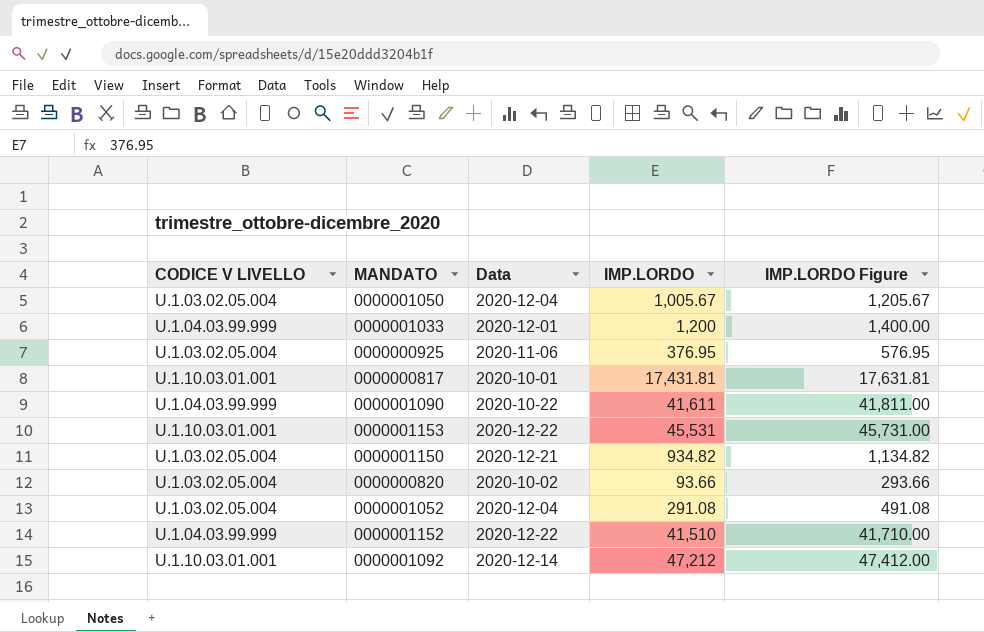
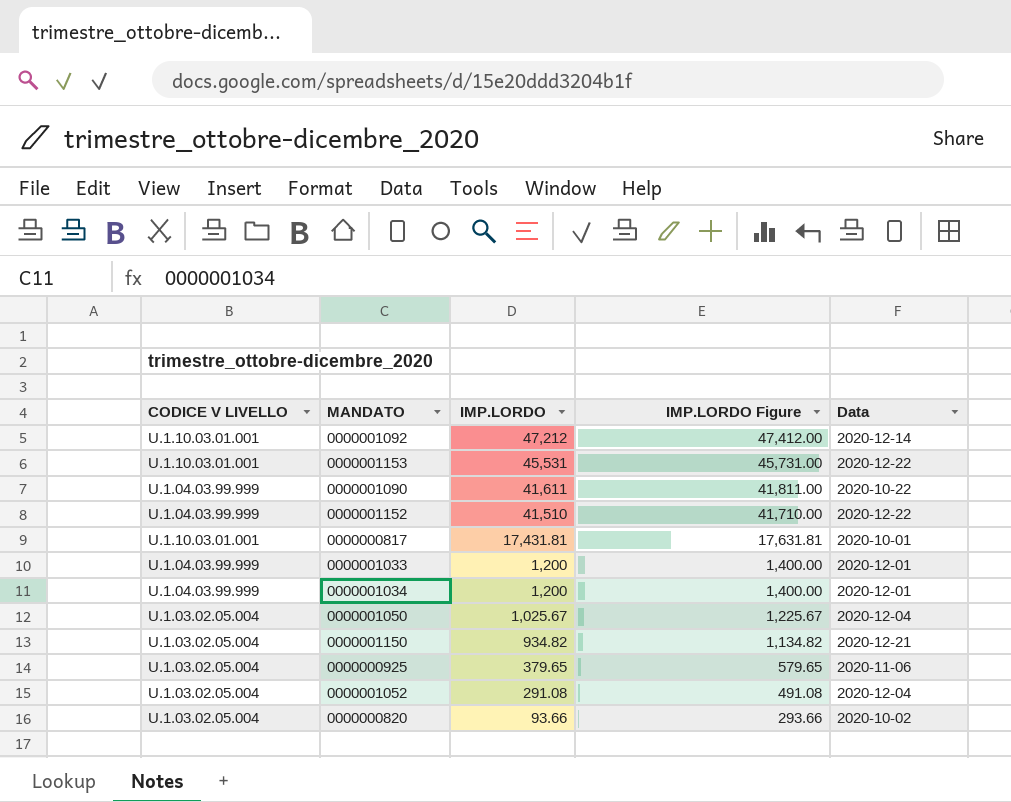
row order: none -> IMP.LORDO descending
column Data | position: 3 -> 5
row 0000001034: none -> U.1.04.03.99.999 | 1,200 | 1,400.00 | 2020-12-01
0000001050 | IMP.LORDO: 1,005.67 -> 1,025.67
0000001050 | IMP.LORDO Figure: 1,205.67 -> 1,225.67
0000000925 | IMP.LORDO: 376.95 -> 379.65
0000000925 | IMP.LORDO Figure: 576.95 -> 579.65

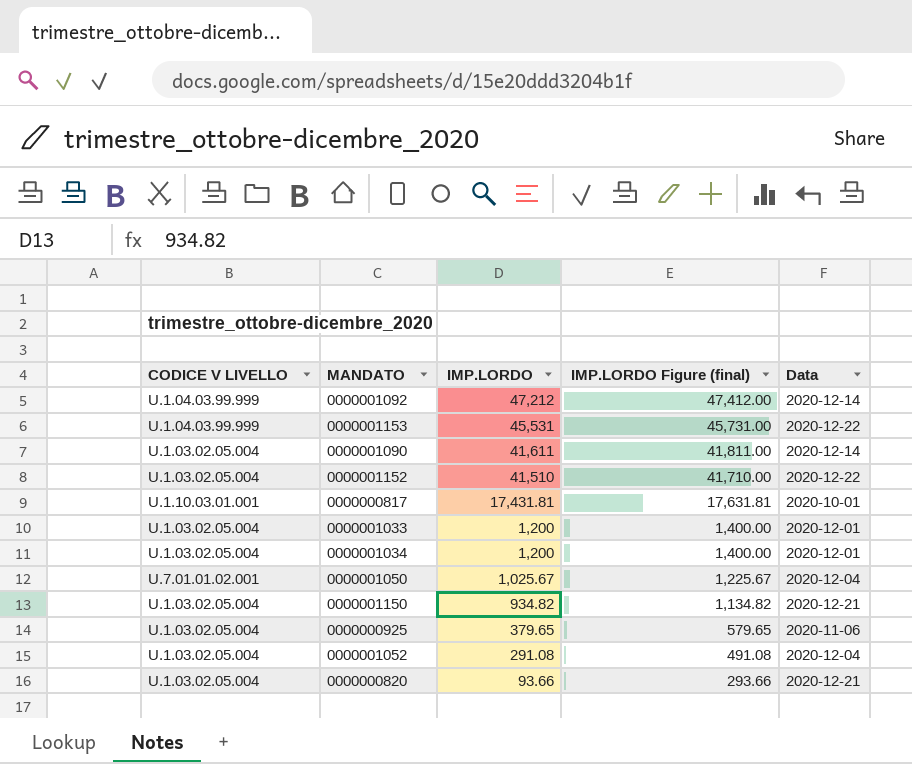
column name: IMP.LORDO Figure -> IMP.LORDO Figure (final)
0000001092 | CODICE V LIVELLO: U.1.10.03.01.001 -> U.1.04.03.99.999
0000001153 | CODICE V LIVELLO: U.1.10.03.01.001 -> U.1.04.03.99.999
0000001090 | CODICE V LIVELLO: U.1.04.03.99.999 -> U.1.03.02.05.004
0000001090 | Data: 2020-10-22 -> 2020-12-14
0000001152 | CODICE V LIVELLO: U.1.04.03.99.999 -> U.1.03.02.05.004
0000001033 | CODICE V LIVELLO: U.1.04.03.99.999 -> U.1.03.02.05.004
0000001034 | CODICE V LIVELLO: U.1.04.03.99.999 -> U.1.03.02.05.004
0000001050 | CODICE V LIVELLO: U.1.03.02.05.004 -> U.7.01.01.02.001
0000000820 | Data: 2020-10-02 -> 2020-12-21

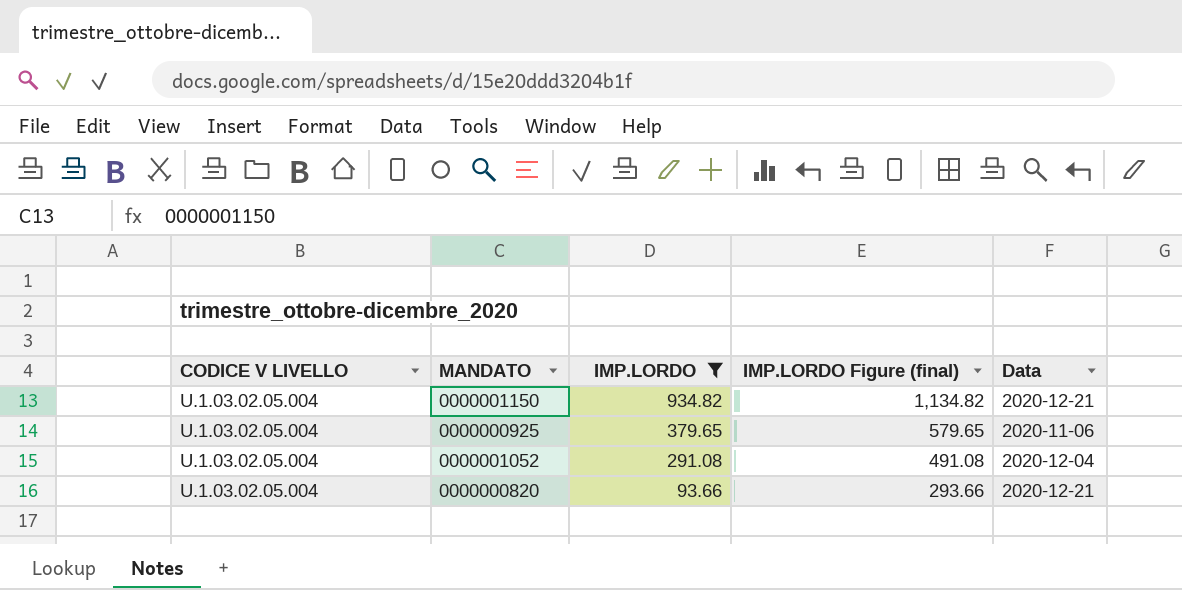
filter: none -> IMP.LORDO <= 934.82

